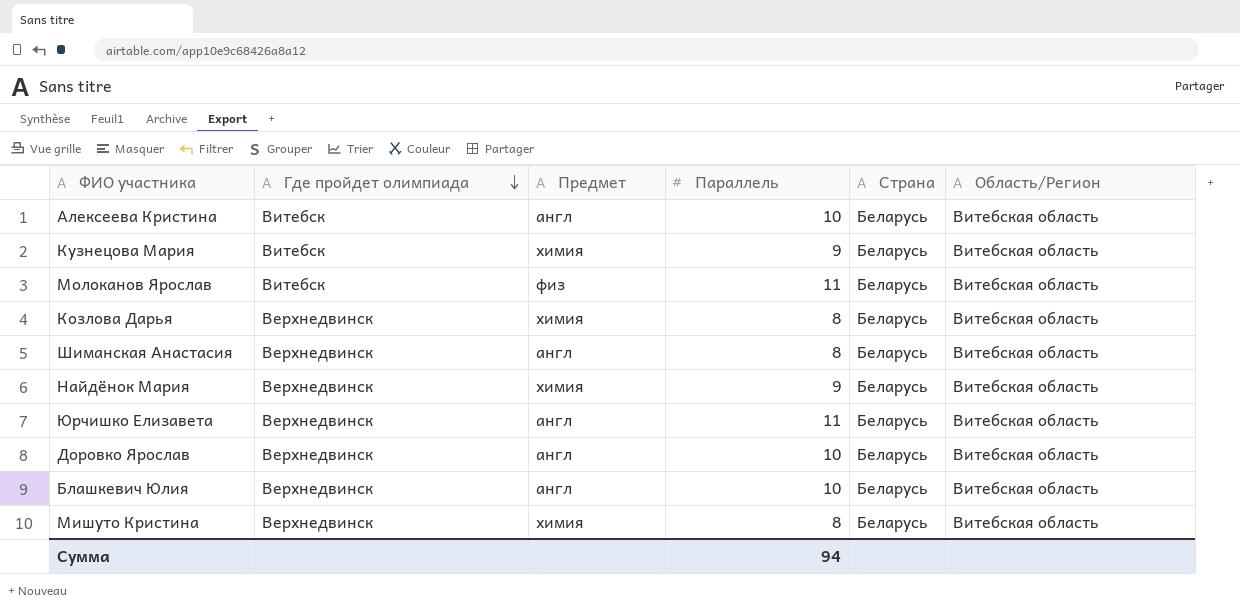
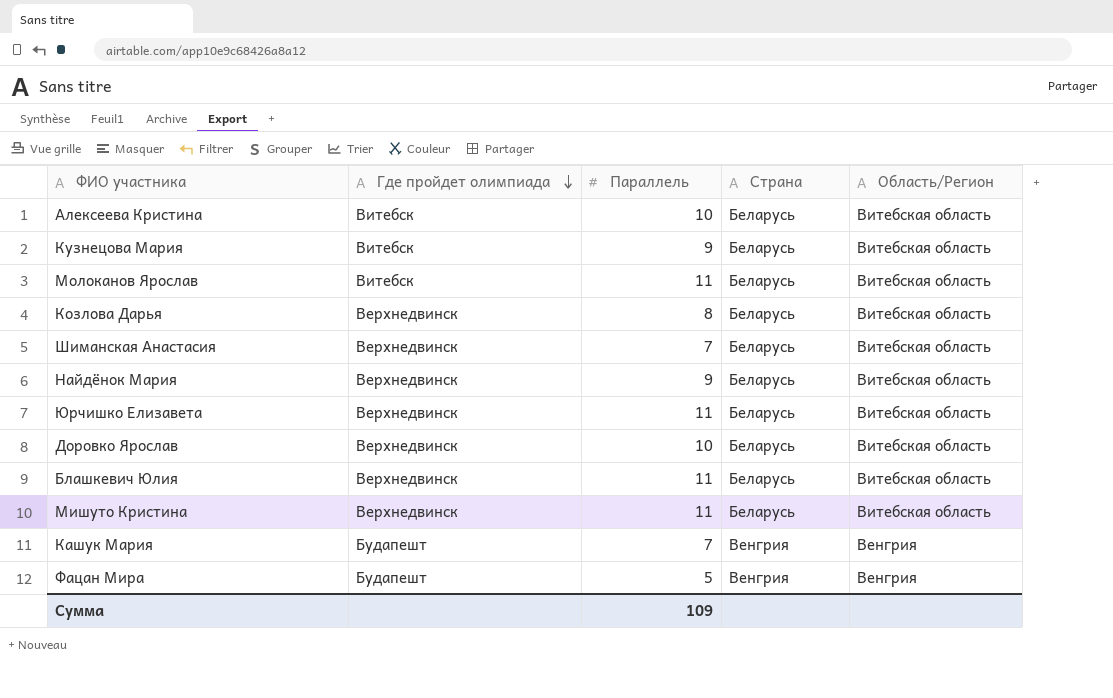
column Предмет | position: 3 -> none
Шиманская Анастасия | Параллель: 8 -> 7
Блашкевич Юлия | Параллель: 10 -> 11
Мишуто Кристина | Параллель: 8 -> 11
row Кашук Мария: none -> Будапешт | 7 | Венгрия | Венгрия
row Фацан Мира: none -> Будапешт | 5 | Венгрия | Венгрия
Сумма | Параллель: 94 -> 109

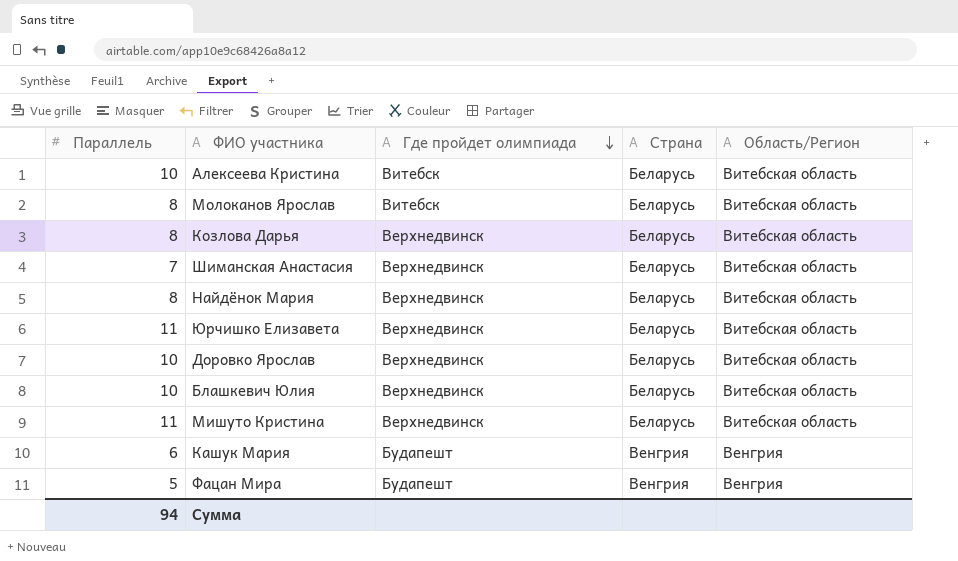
column Параллель | position: 3 -> 1
row Кузнецова Мария: Витебск | 9 | Беларусь | Витебская область -> none
Молоканов Ярослав | Параллель: 11 -> 8
Найдёнок Мария | Параллель: 9 -> 8
Блашкевич Юлия | Параллель: 11 -> 10
Кашук Мария | Параллель: 7 -> 6
Сумма | Параллель: 109 -> 94

